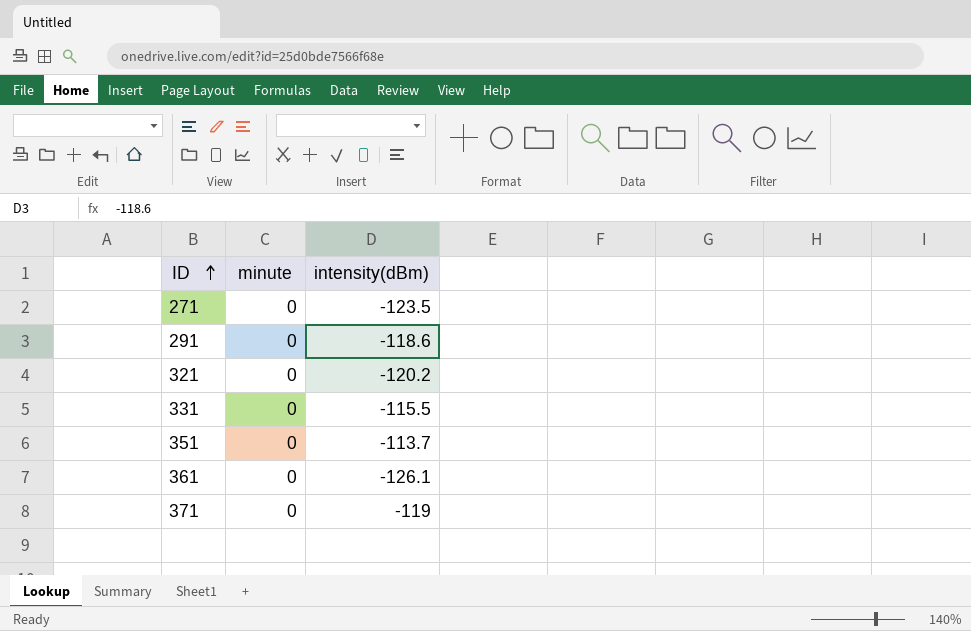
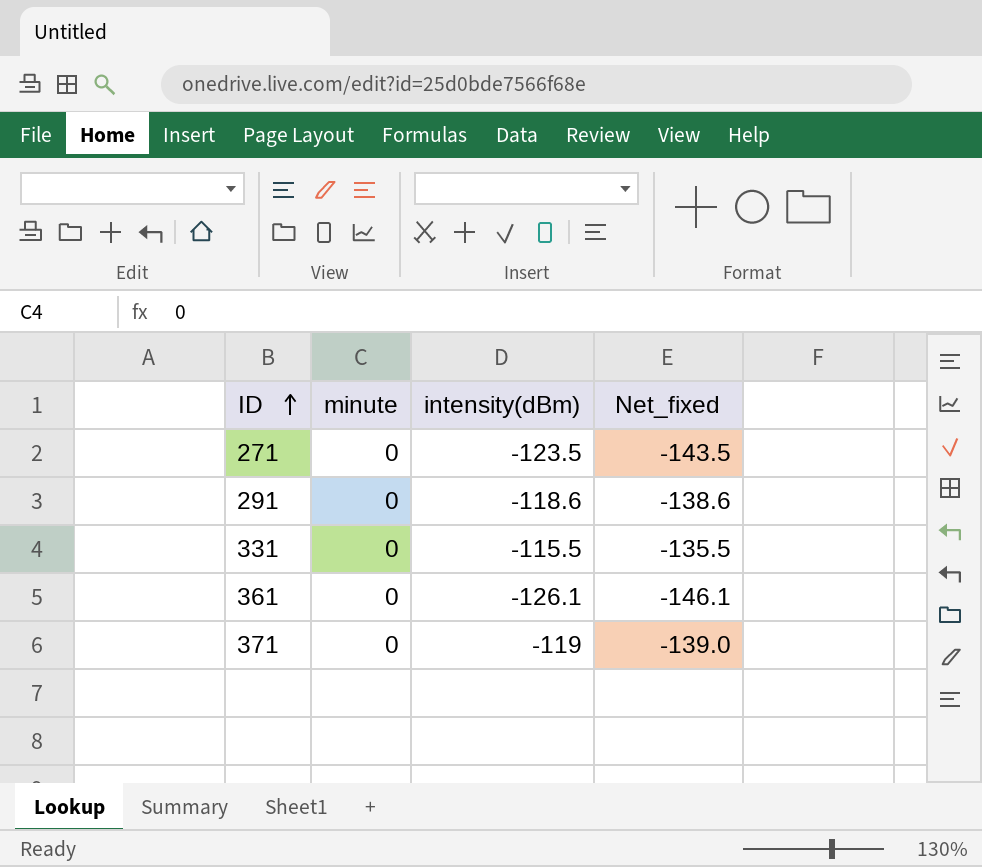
column Net_fixed | formula: none -> [intensity(dBm)] - 20
row 321: 0 | -120.2 -> none
row 351: 0 | -113.7 -> none

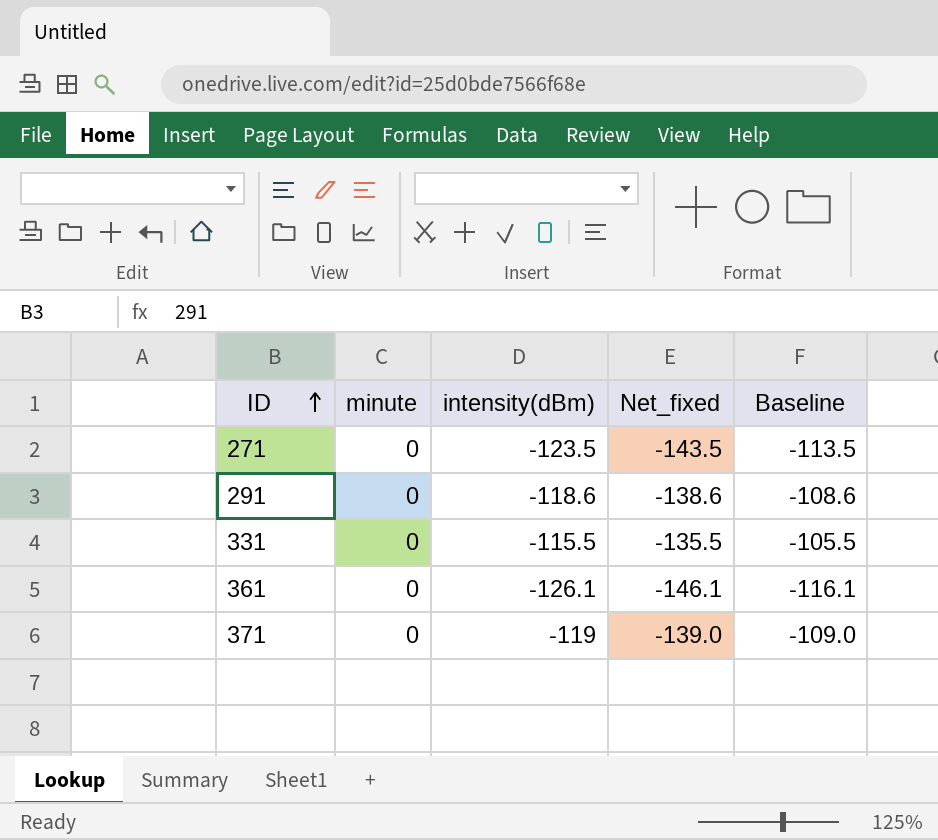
column Baseline | formula: none -> [intensity(dBm)] + 10

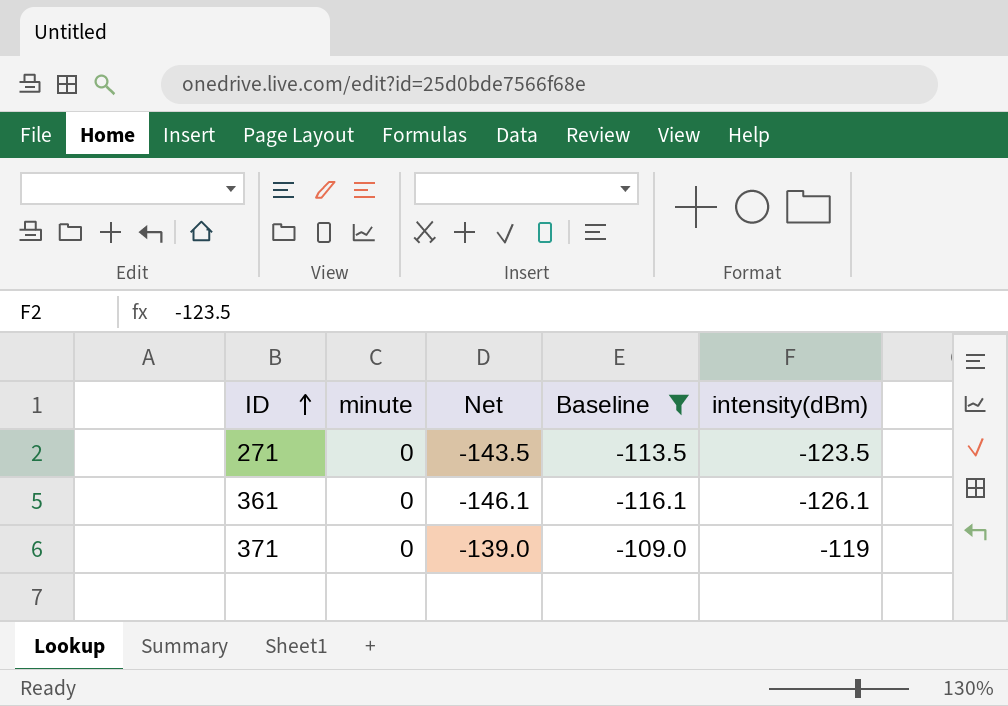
filter: none -> Baseline <= -109.0
column name: Net_fixed -> Net
column intensity(dBm) | position: 3 -> 5

